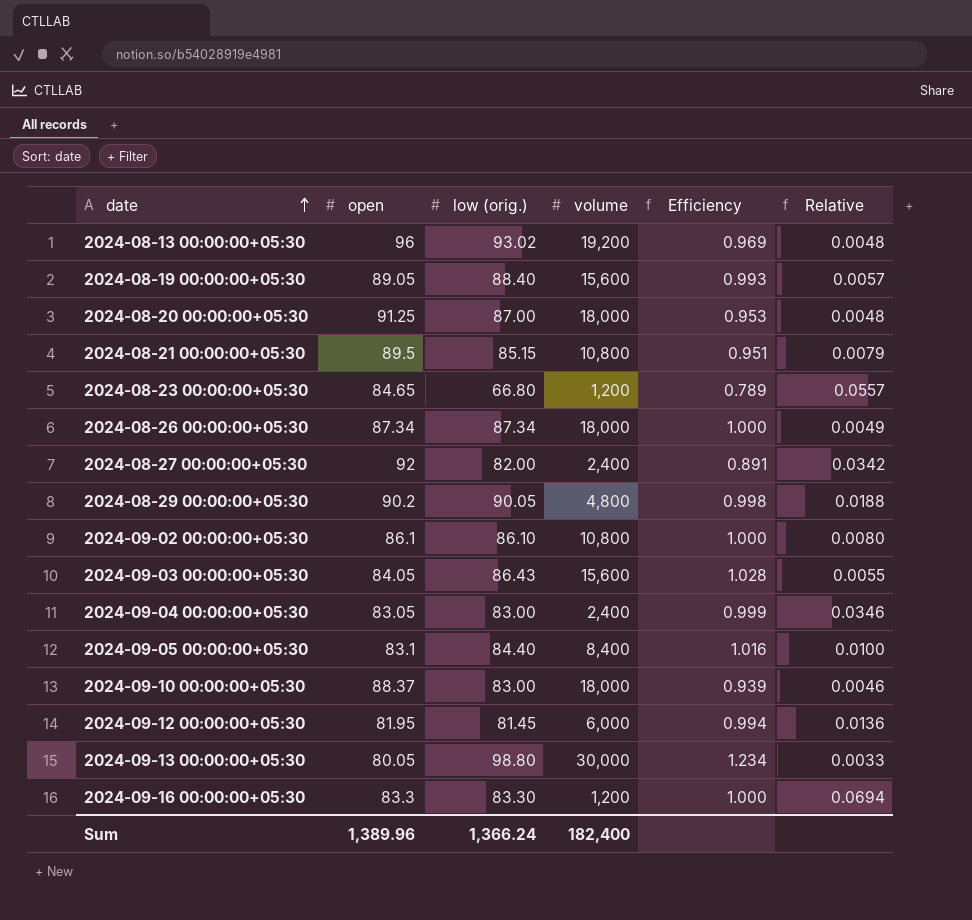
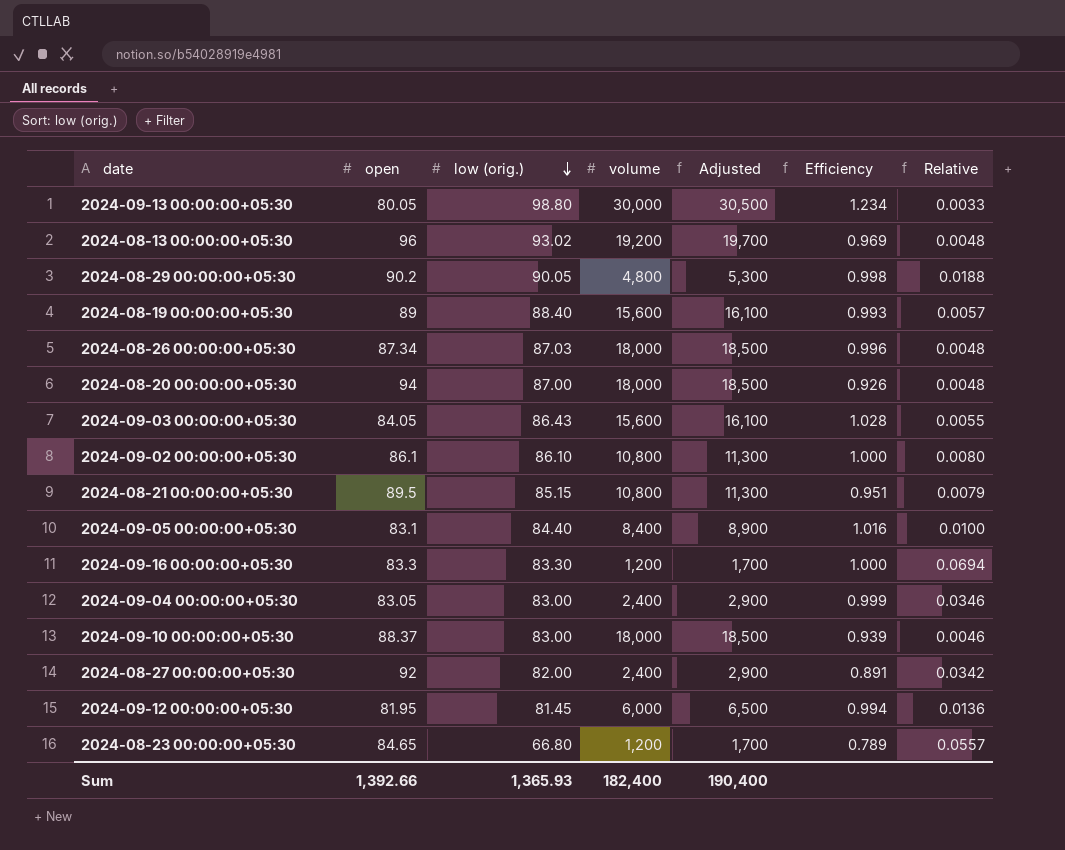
row order: date ascending -> low (orig.) descending
column Adjusted | formula: none -> [volume] + 500
2024-08-19 00:00:00+05:30 | open: 89.05 -> 89
2024-08-26 00:00:00+05:30 | low (orig.): 87.34 -> 87.03
2024-08-26 00:00:00+05:30 | Efficiency: 1.000 -> 0.996
2024-08-26 00:00:00+05:30 | Relative: 0.0049 -> 0.0048
2024-08-20 00:00:00+05:30 | open: 91.25 -> 94
2024-08-20 00:00:00+05:30 | Efficiency: 0.953 -> 0.926
Sum | open: 1,389.96 -> 1,392.66
Sum | low (orig.): 1,366.24 -> 1,365.93

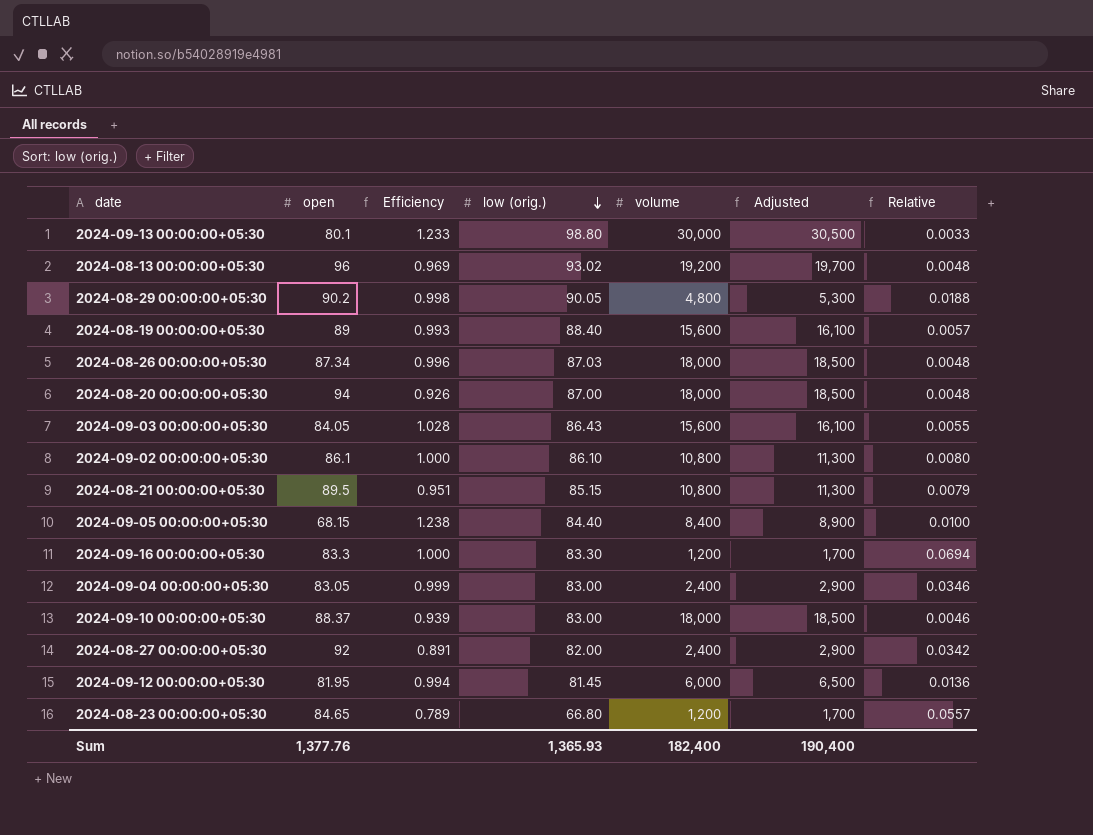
column Efficiency | position: 6 -> 3
2024-09-13 00:00:00+05:30 | open: 80.05 -> 80.1
2024-09-13 00:00:00+05:30 | Efficiency: 1.234 -> 1.233
2024-09-05 00:00:00+05:30 | open: 83.1 -> 68.15
2024-09-05 00:00:00+05:30 | Efficiency: 1.016 -> 1.238
Sum | open: 1,392.66 -> 1,377.76

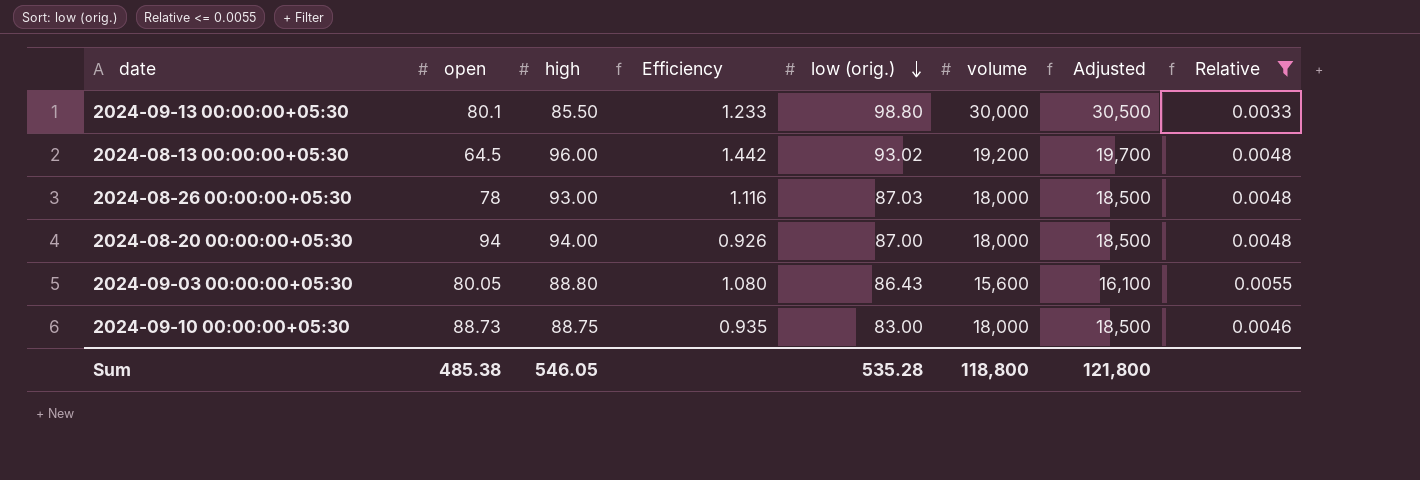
filter: none -> Relative <= 0.0055
column high | position: none -> 3
2024-08-13 00:00:00+05:30 | open: 96 -> 64.5
2024-08-13 00:00:00+05:30 | Efficiency: 0.969 -> 1.442
2024-08-26 00:00:00+05:30 | open: 87.34 -> 78
2024-08-26 00:00:00+05:30 | Efficiency: 0.996 -> 1.116
2024-09-03 00:00:00+05:30 | open: 84.05 -> 80.05
2024-09-03 00:00:00+05:30 | Efficiency: 1.028 -> 1.080
2024-09-10 00:00:00+05:30 | open: 88.37 -> 88.73
2024-09-10 00:00:00+05:30 | Efficiency: 0.939 -> 0.935
Sum | open: 1,377.76 -> 485.38
Sum | low (orig.): 1,365.93 -> 535.28
Sum | volume: 182,400 -> 118,800
Sum | Adjusted: 190,400 -> 121,800

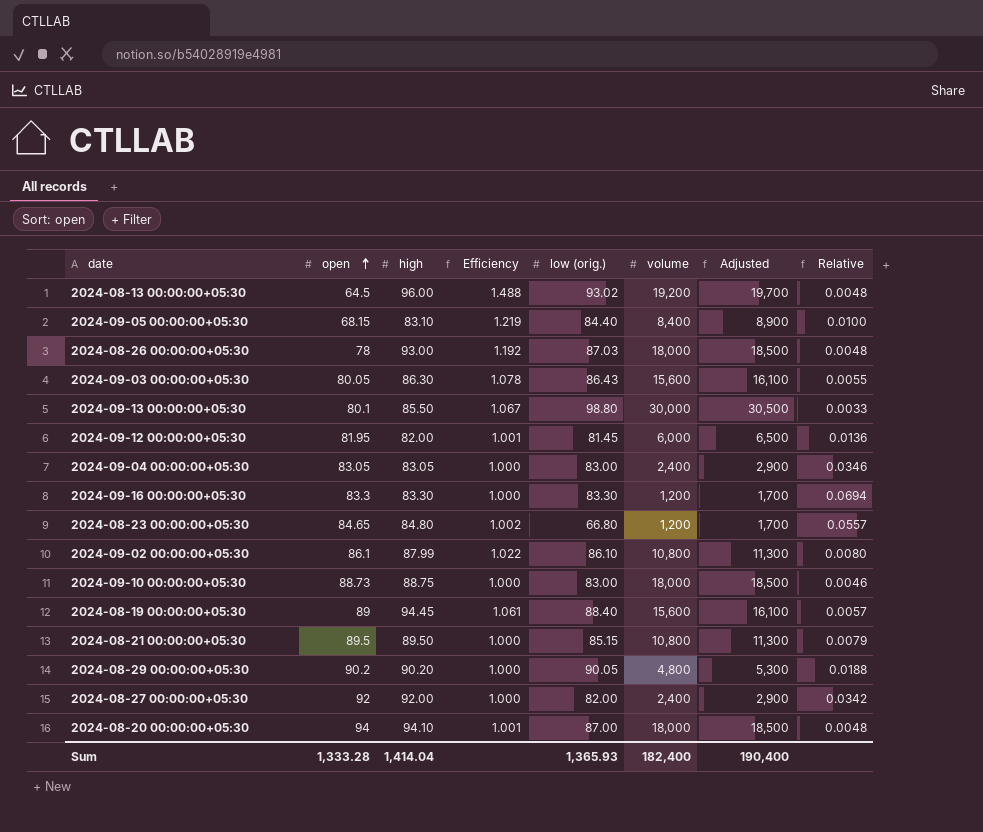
filter: Relative <= 0.0055 -> none
row order: low (orig.) descending -> open ascending
column Efficiency | formula: [low (orig.)] / [open] -> [high] / [open]
2024-09-03 00:00:00+05:30 | high: 88.80 -> 86.30
2024-08-20 00:00:00+05:30 | high: 94.00 -> 94.10
Sum | open: 485.38 -> 1,333.28
Sum | high: 546.05 -> 1,414.04
Sum | low (orig.): 535.28 -> 1,365.93
Sum | volume: 118,800 -> 182,400
Sum | Adjusted: 121,800 -> 190,400

